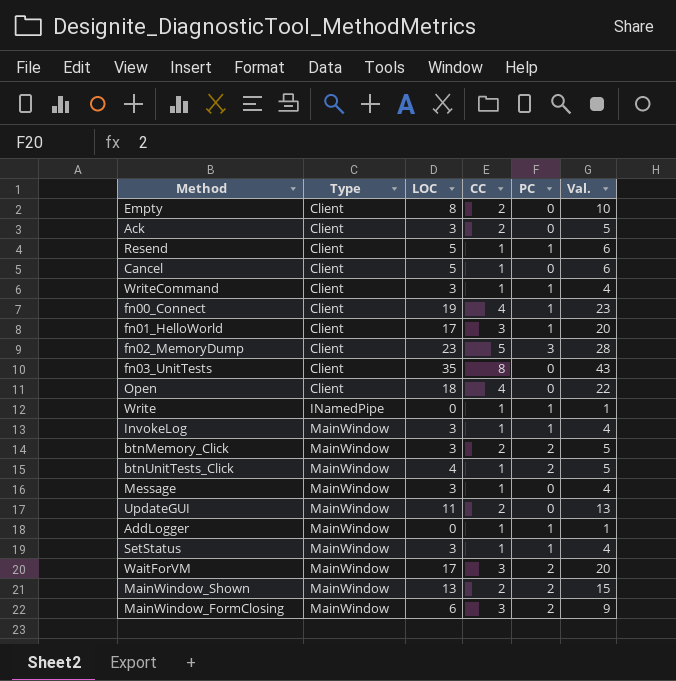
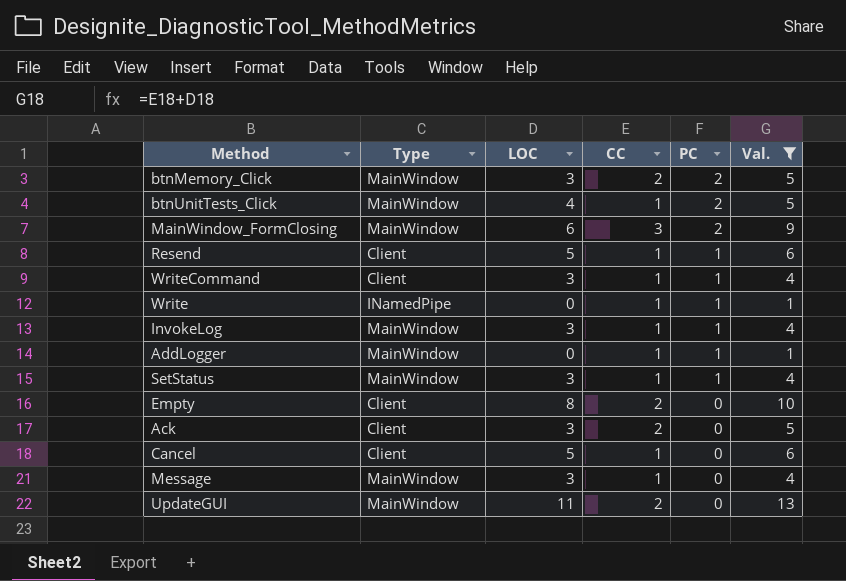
filter: none -> Val. <= 13
row order: Type ascending -> PC descending

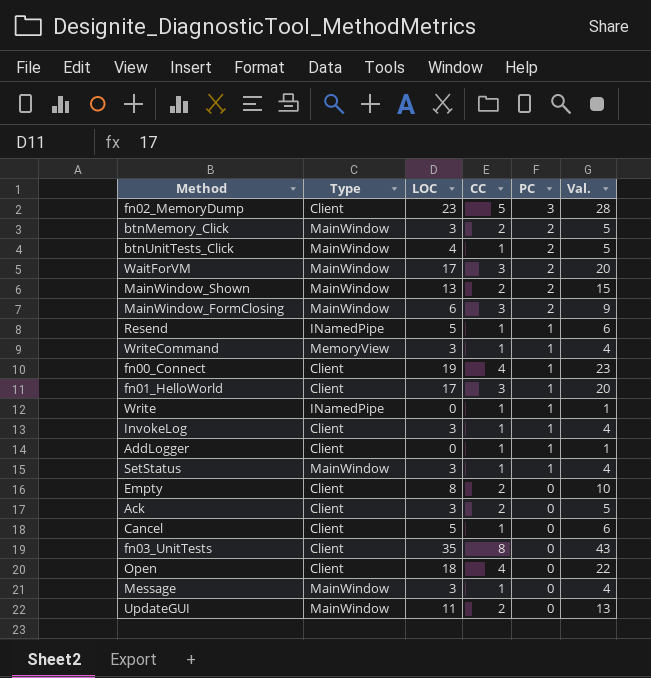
filter: Val. <= 13 -> none
Resend | Type: Client -> INamedPipe
WriteCommand | Type: Client -> MemoryView
InvokeLog | Type: MainWindow -> Client
AddLogger | Type: MainWindow -> Client

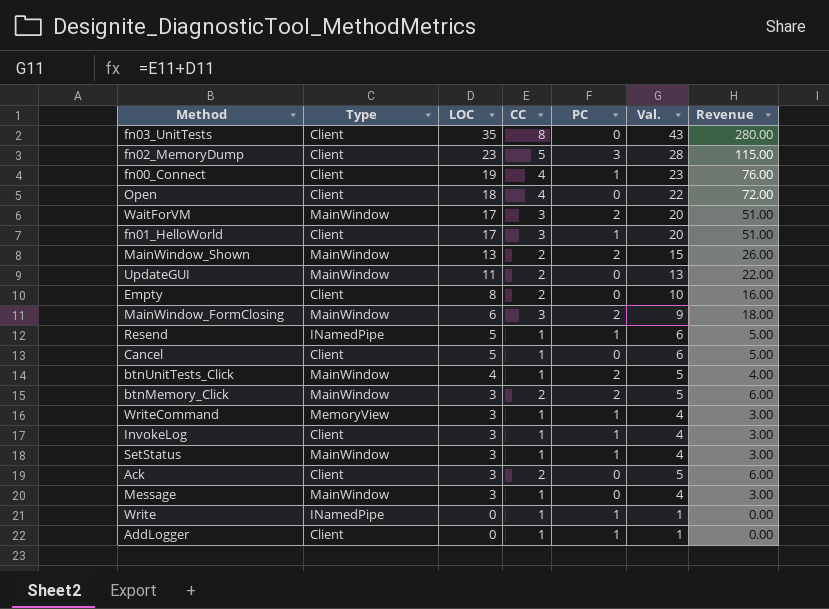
row order: PC descending -> LOC descending
column Revenue | formula: none -> [LOC] * [CC]

